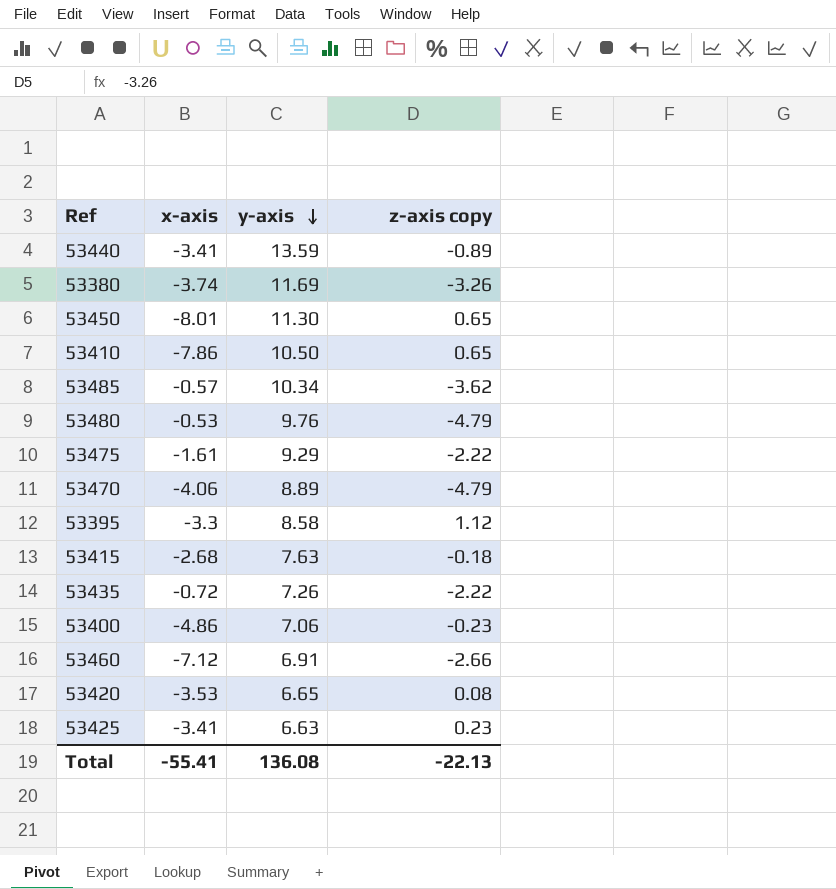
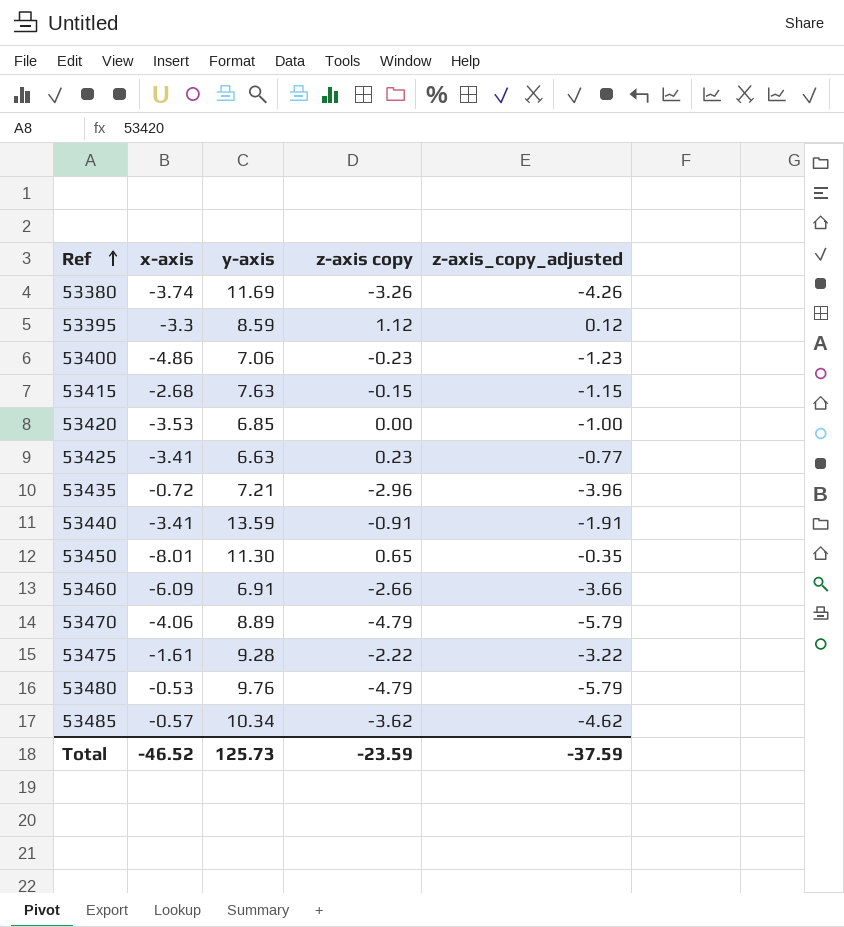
row order: y-axis descending -> Ref ascending
column z-axis_copy_adjusted | formula: none -> [z-axis copy] - 1
row 53410: -7.86 | 10.50 | 0.65 -> none
53395 | y-axis: 8.58 -> 8.59
53415 | z-axis copy: -0.18 -> -0.15
53420 | y-axis: 6.65 -> 6.85
53420 | z-axis copy: 0.08 -> 0.00
53435 | y-axis: 7.26 -> 7.21
53435 | z-axis copy: -2.22 -> -2.96
53440 | z-axis copy: -0.89 -> -0.91
53460 | x-axis: -7.12 -> -6.09
53475 | y-axis: 9.29 -> 9.28
Total | x-axis: -55.41 -> -46.52
Total | y-axis: 136.08 -> 125.73
Total | z-axis copy: -22.13 -> -23.59

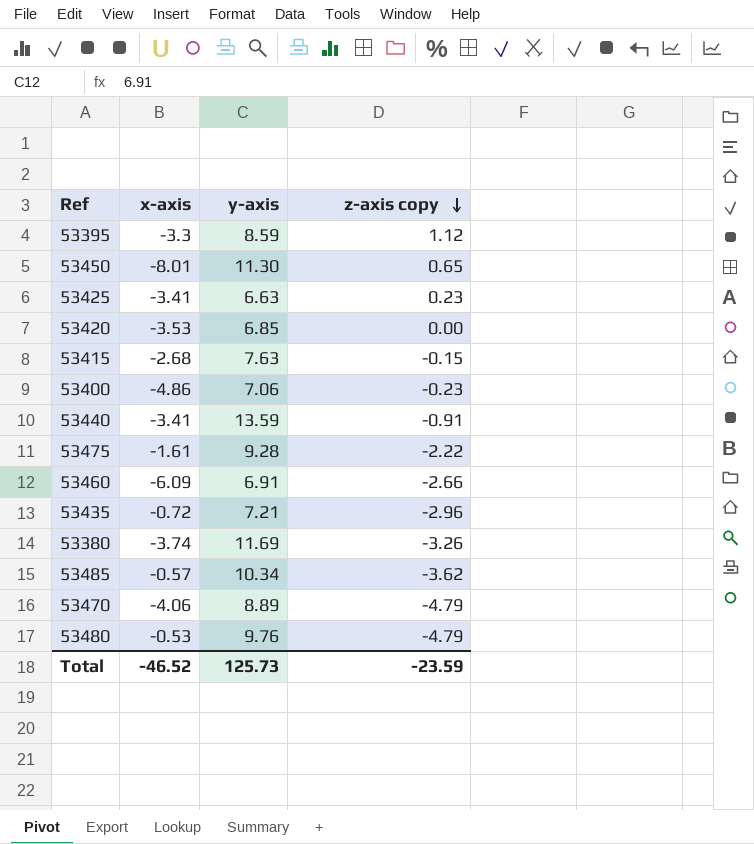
row order: Ref ascending -> z-axis copy descending
column z-axis_copy_adjusted | formula: [z-axis copy] - 1 -> none

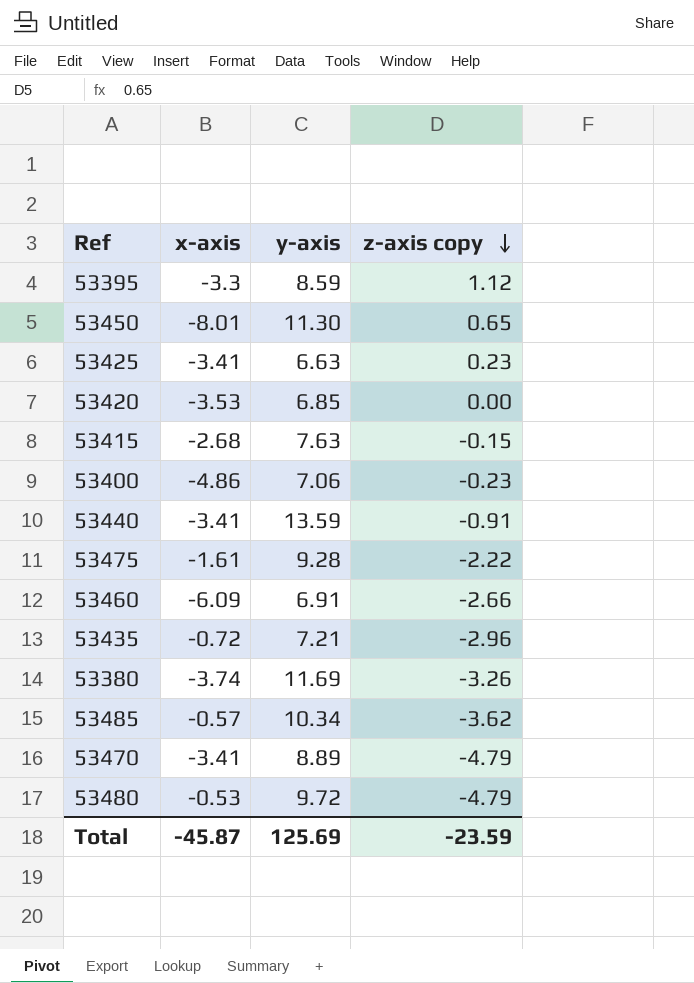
53470 | x-axis: -4.06 -> -3.41
53480 | y-axis: 9.76 -> 9.72
Total | x-axis: -46.52 -> -45.87
Total | y-axis: 125.73 -> 125.69

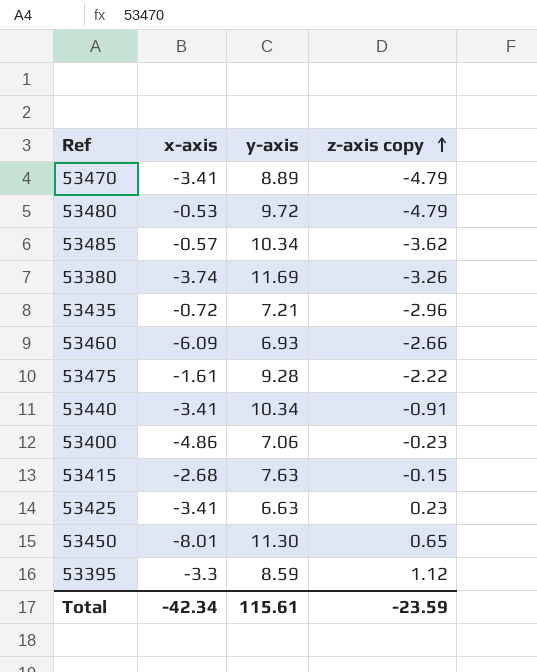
row order: z-axis copy descending -> z-axis copy ascending
row 53420: -3.53 | 6.85 | 0.00 -> none
53460 | y-axis: 6.91 -> 6.93
53440 | y-axis: 13.59 -> 10.34
Total | x-axis: -45.87 -> -42.34
Total | y-axis: 125.69 -> 115.61

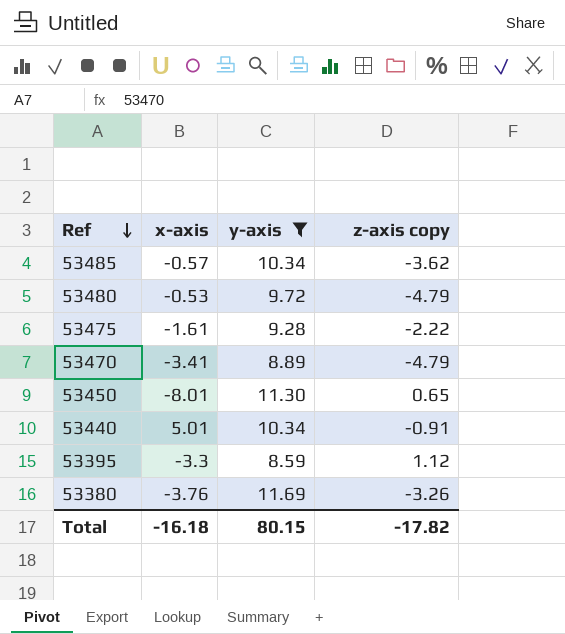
filter: none -> y-axis >= 8.59
row order: z-axis copy ascending -> Ref descending
53440 | x-axis: -3.41 -> 5.01
53380 | x-axis: -3.74 -> -3.76
Total | x-axis: -42.34 -> -16.18
Total | y-axis: 115.61 -> 80.15
Total | z-axis copy: -23.59 -> -17.82

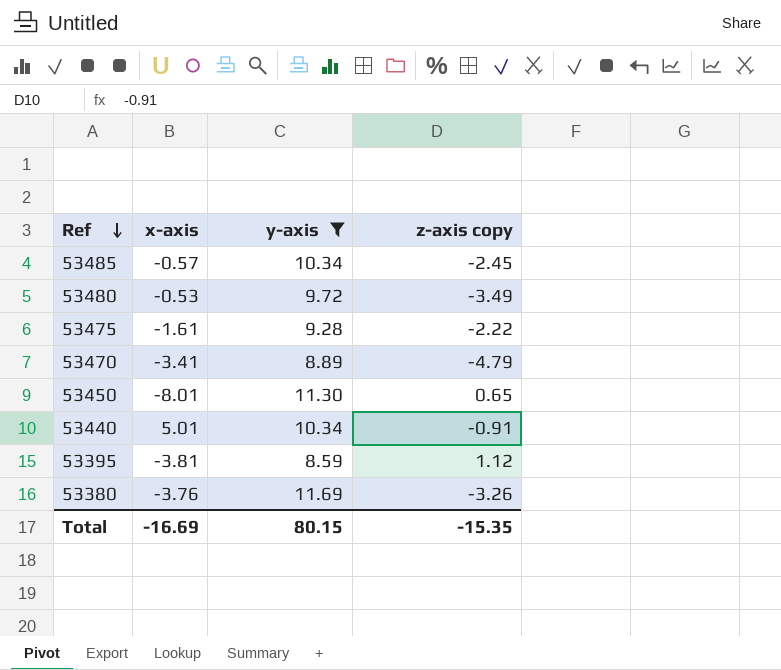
53485 | z-axis copy: -3.62 -> -2.45
53480 | z-axis copy: -4.79 -> -3.49
53395 | x-axis: -3.3 -> -3.81
Total | x-axis: -16.18 -> -16.69
Total | z-axis copy: -17.82 -> -15.35

